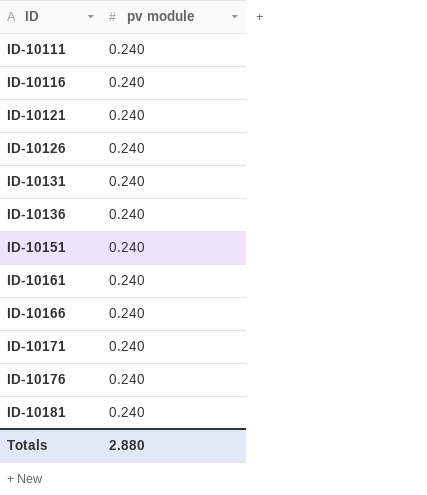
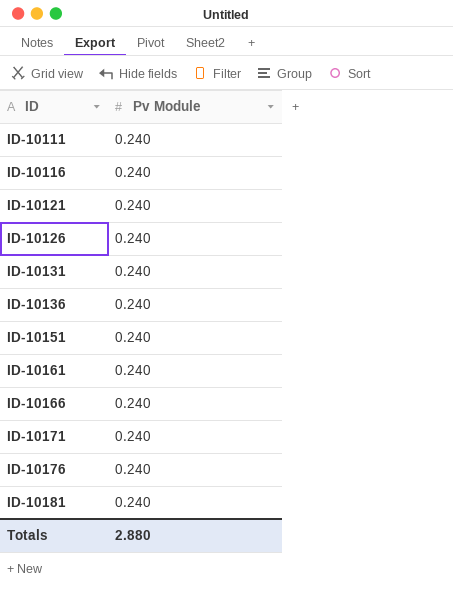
column name: pv module -> Pv Module

